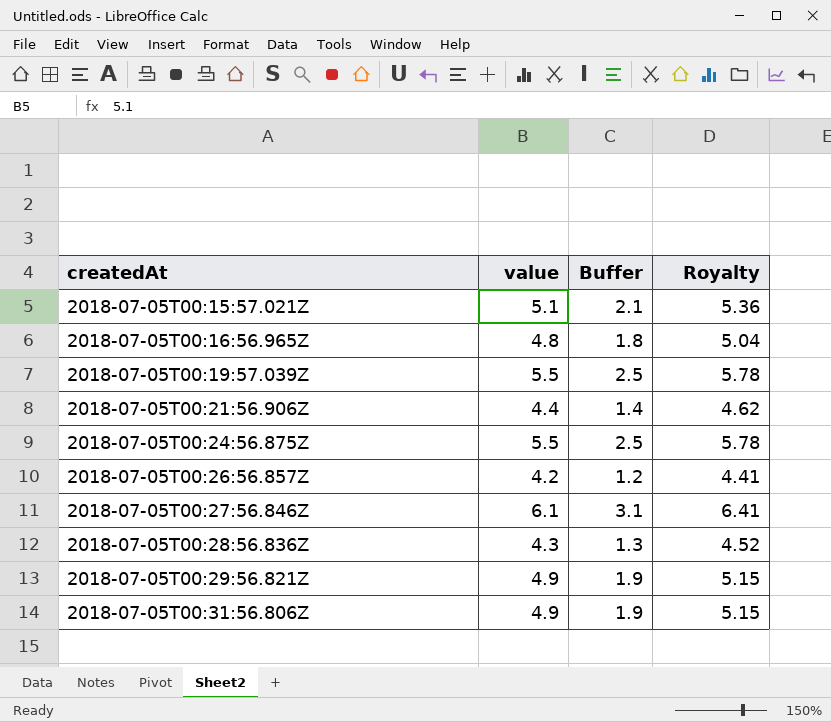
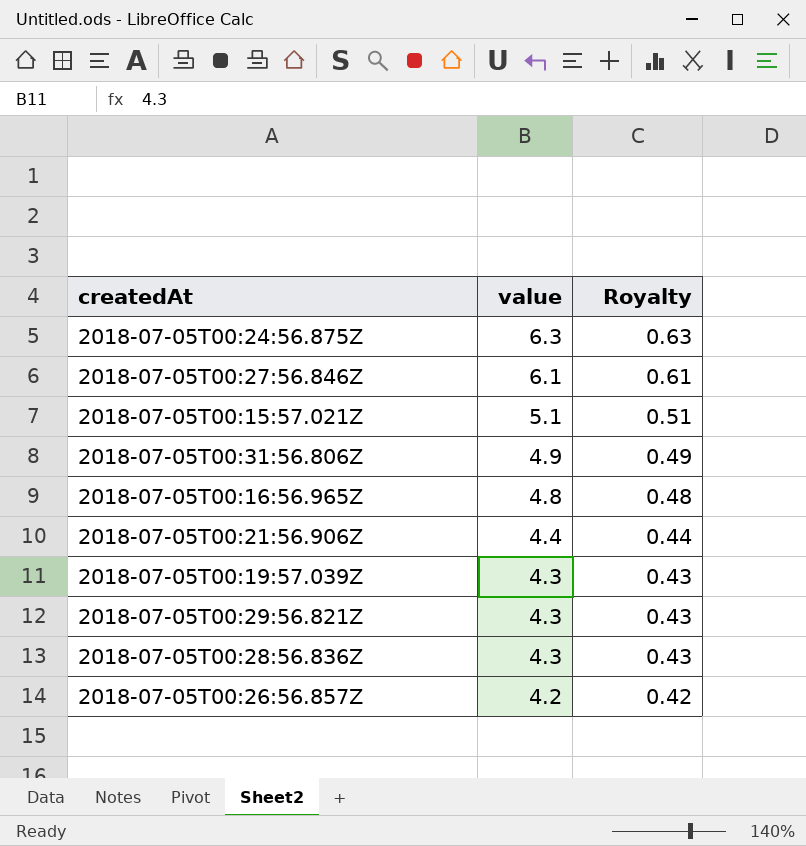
row order: createdAt ascending -> value descending
column Buffer | formula: [value] - 3 -> none
column Royalty | formula: [value] * 1.05 -> [value] * 0.1
2018-07-05T00:24:56.875Z | value: 5.5 -> 6.3
2018-07-05T00:19:57.039Z | value: 5.5 -> 4.3
2018-07-05T00:29:56.821Z | value: 4.9 -> 4.3

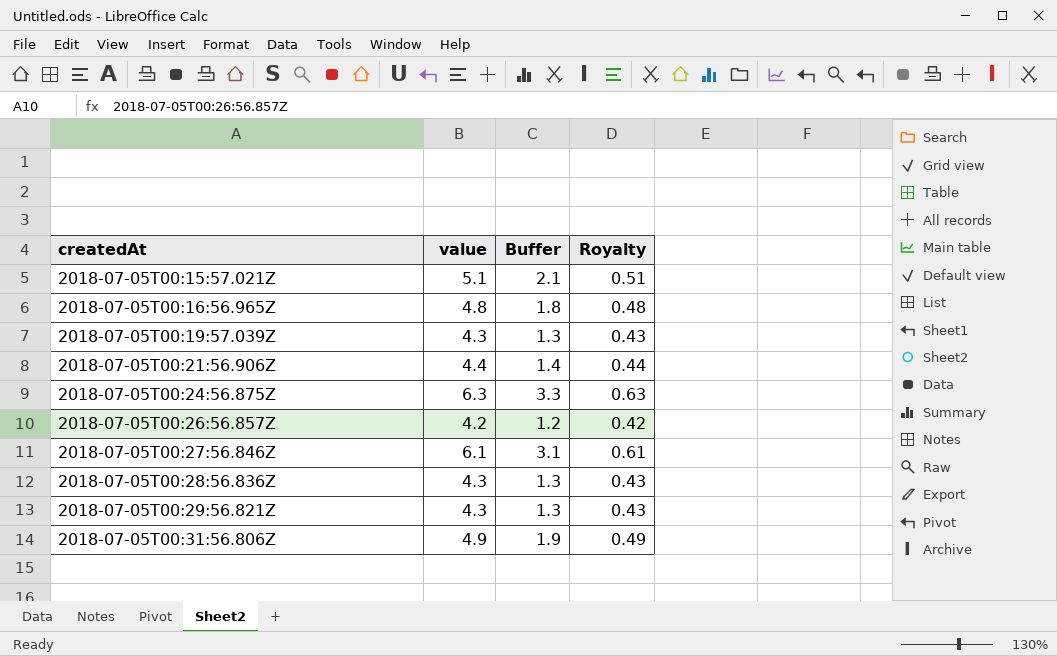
row order: value descending -> createdAt ascending
column Buffer | formula: none -> [value] - 3

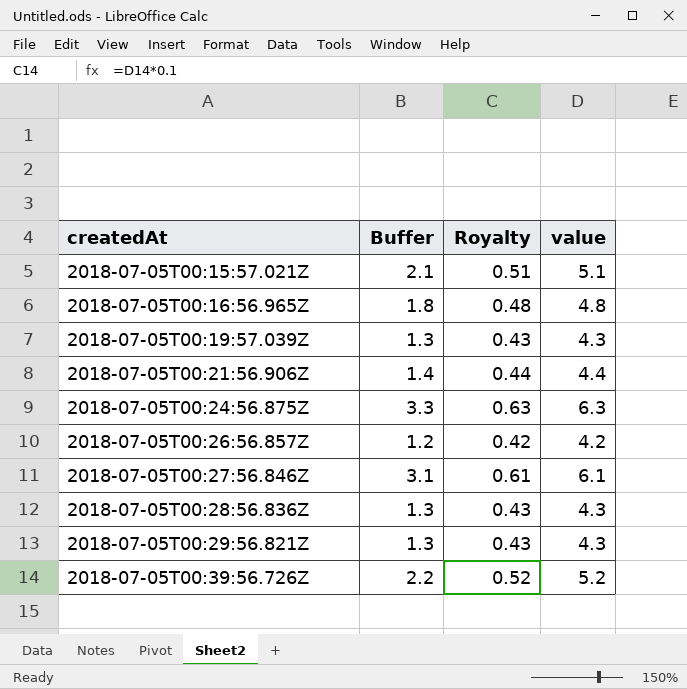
column value | position: 2 -> 4
row 2018-07-05T00:31:56.806Z: 4.9 | 1.9 | 0.49 -> none
row 2018-07-05T00:39:56.726Z: none -> 2.2 | 0.52 | 5.2

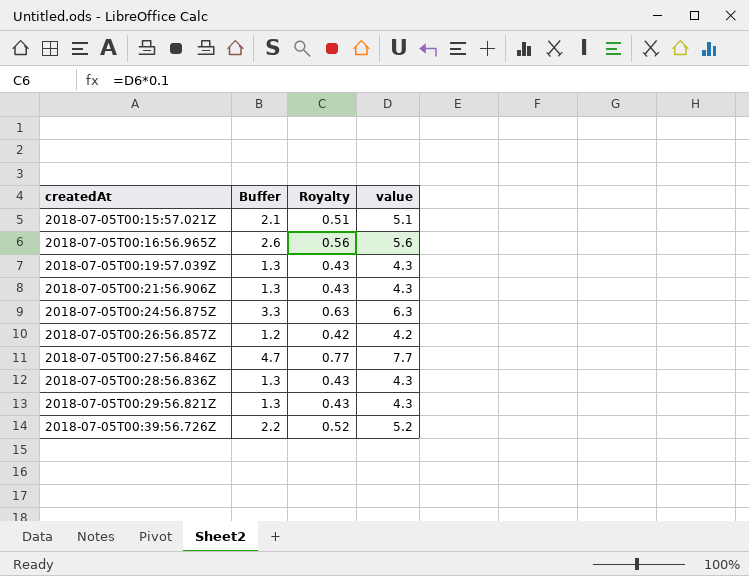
2018-07-05T00:16:56.965Z | Buffer: 1.8 -> 2.6
2018-07-05T00:16:56.965Z | Royalty: 0.48 -> 0.56
2018-07-05T00:16:56.965Z | value: 4.8 -> 5.6
2018-07-05T00:21:56.906Z | Buffer: 1.4 -> 1.3
2018-07-05T00:21:56.906Z | Royalty: 0.44 -> 0.43
2018-07-05T00:21:56.906Z | value: 4.4 -> 4.3
2018-07-05T00:27:56.846Z | Buffer: 3.1 -> 4.7
2018-07-05T00:27:56.846Z | Royalty: 0.61 -> 0.77
2018-07-05T00:27:56.846Z | value: 6.1 -> 7.7

